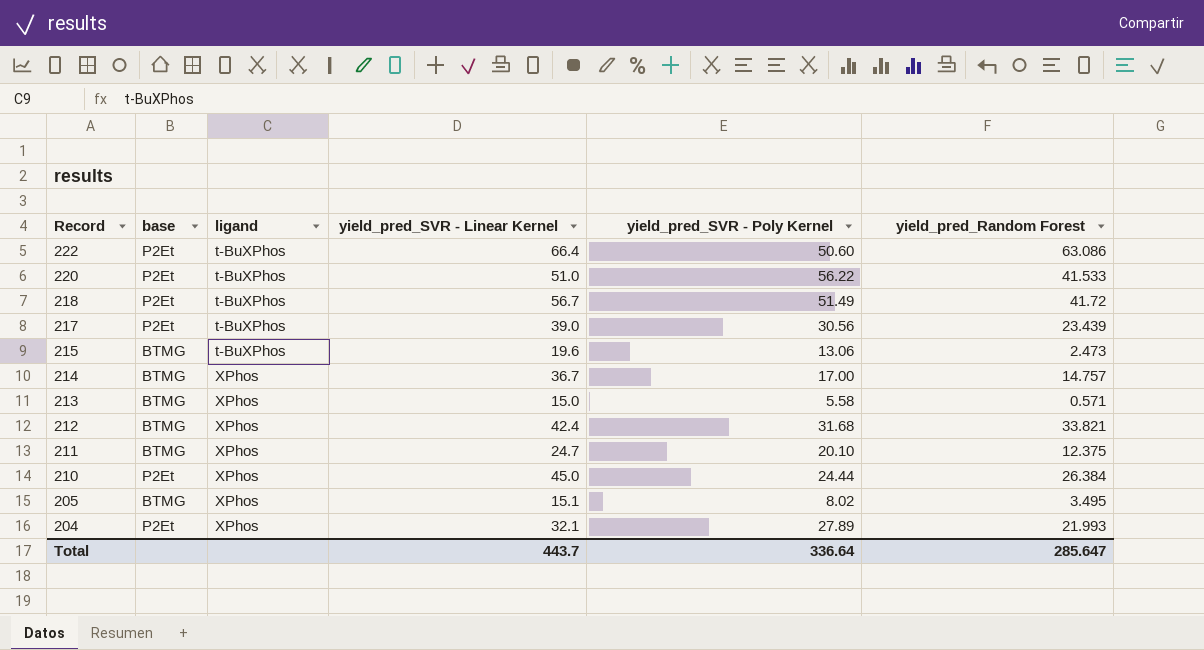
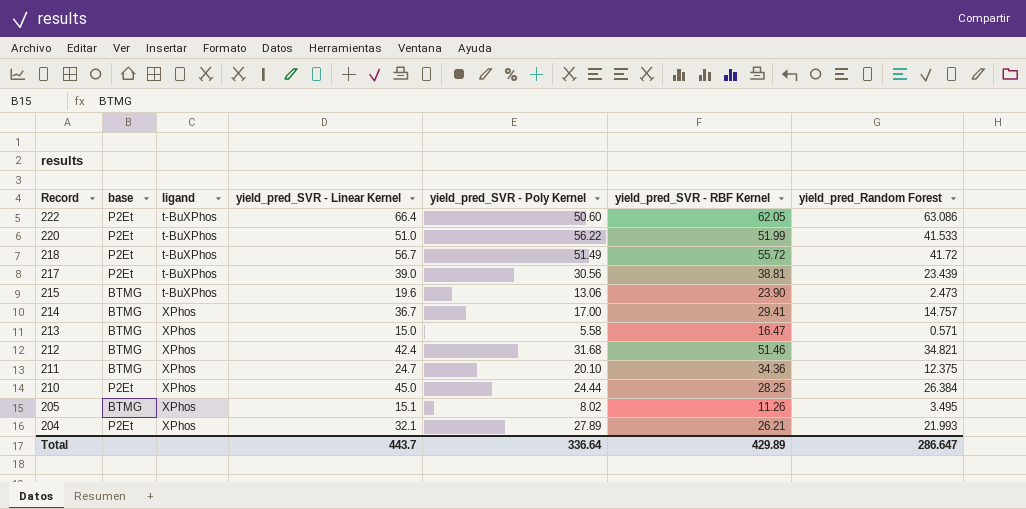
column yield_pred_SVR - RBF Kernel | position: none -> 6
212 | yield_pred_Random Forest: 33.821 -> 34.821
Total | yield_pred_Random Forest: 285.647 -> 286.647

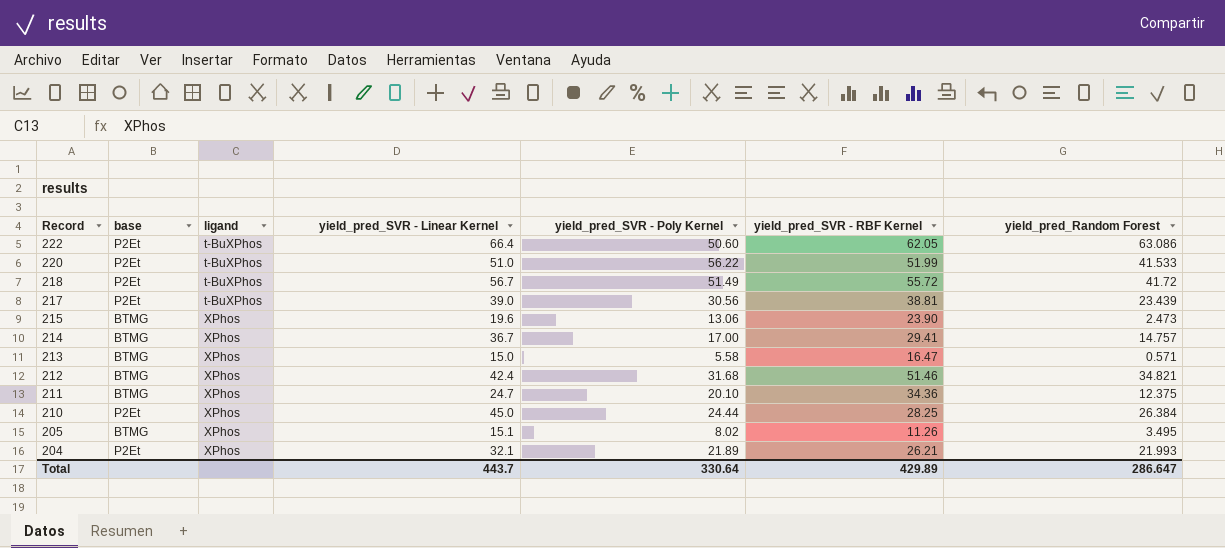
215 | ligand: t-BuXPhos -> XPhos
204 | yield_pred_SVR - Poly Kernel: 27.89 -> 21.89
Total | yield_pred_SVR - Poly Kernel: 336.64 -> 330.64

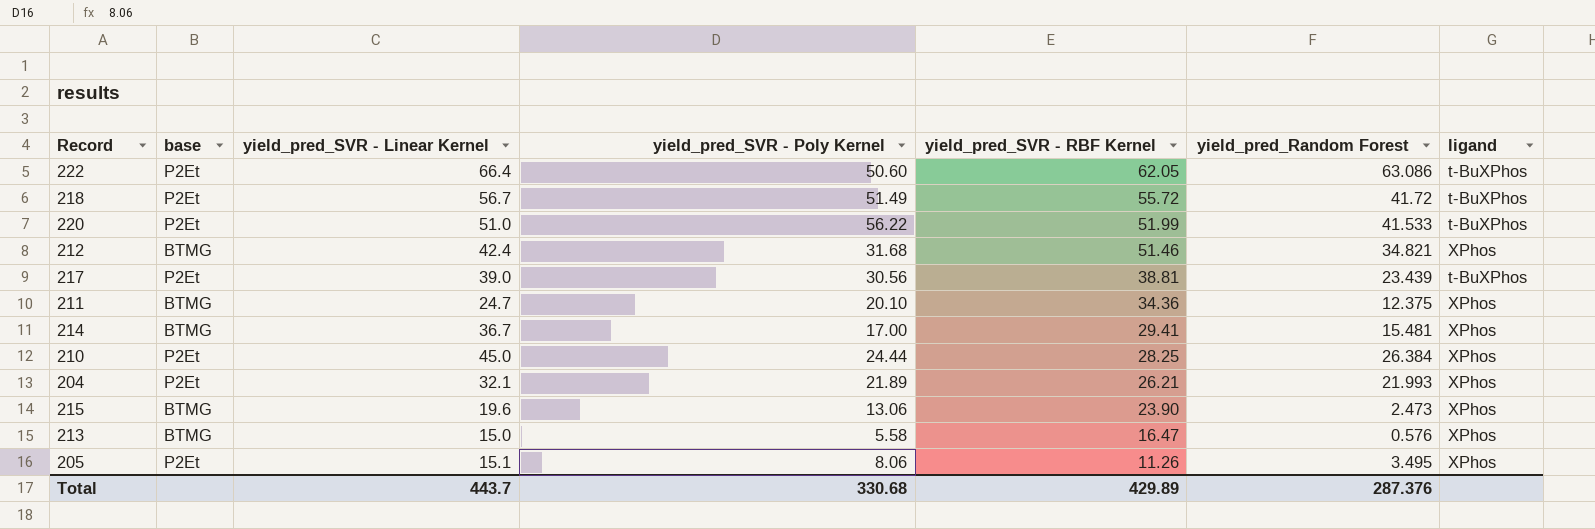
row order: Record descending -> yield_pred_SVR - RBF Kernel descending
column ligand | position: 3 -> 7
214 | yield_pred_Random Forest: 14.757 -> 15.481
213 | yield_pred_Random Forest: 0.571 -> 0.576
205 | base: BTMG -> P2Et
205 | yield_pred_SVR - Poly Kernel: 8.02 -> 8.06
Total | yield_pred_SVR - Poly Kernel: 330.64 -> 330.68
Total | yield_pred_Random Forest: 286.647 -> 287.376

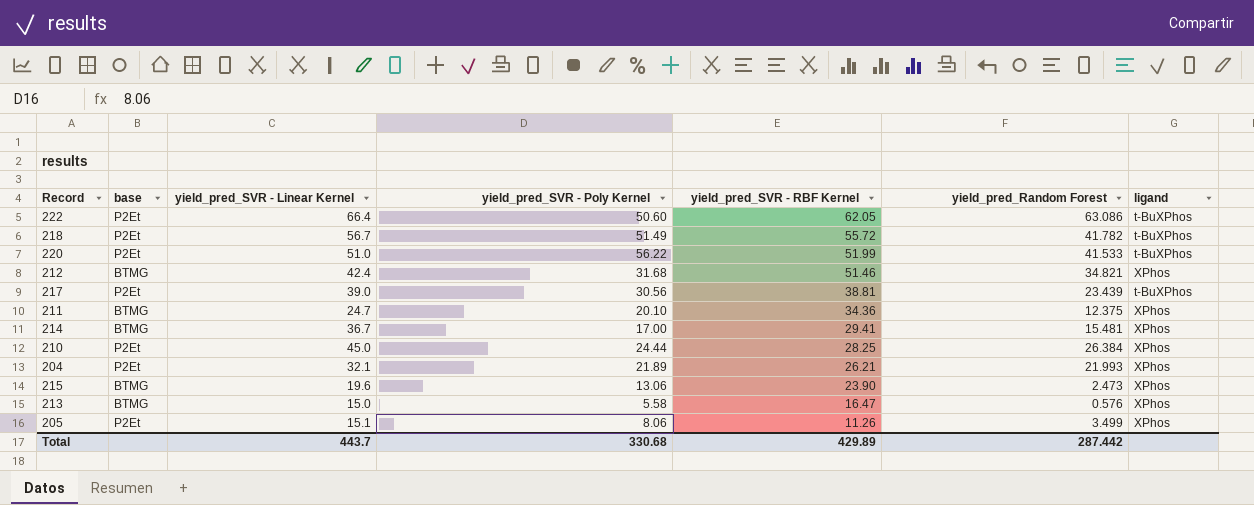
218 | yield_pred_Random Forest: 41.72 -> 41.782
205 | yield_pred_Random Forest: 3.495 -> 3.499
Total | yield_pred_Random Forest: 287.376 -> 287.442

